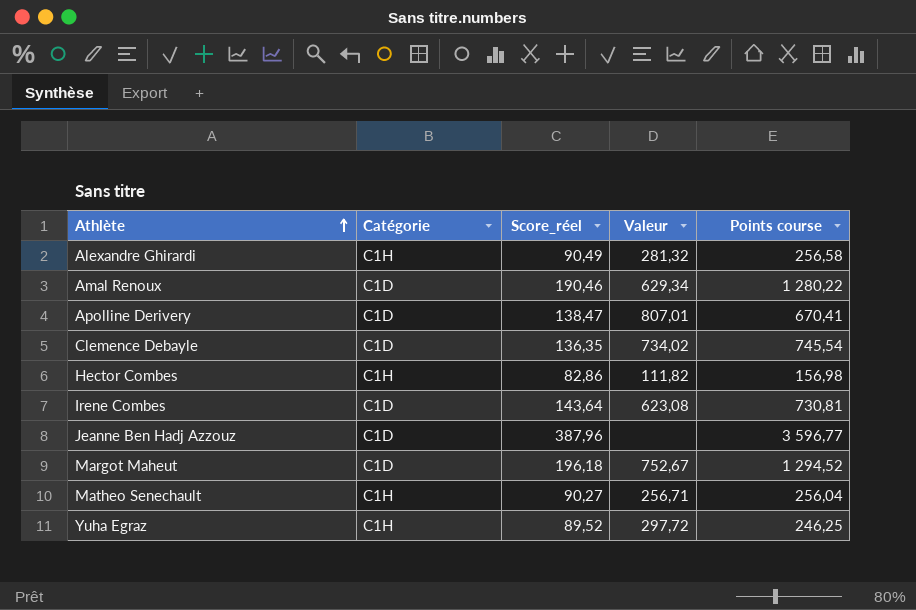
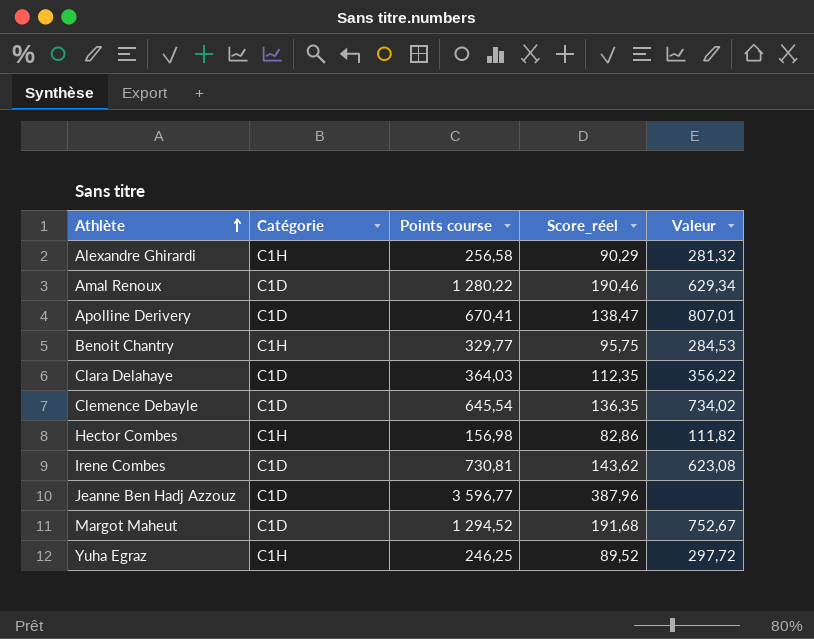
column Points course | position: 5 -> 3
row Matheo Senechault: C1H | 90,27 | 256,71 | 256,04 -> none
Alexandre Ghirardi | Score_réel: 90,49 -> 90,29
row Benoit Chantry: none -> C1H | 329,77 | 95,75 | 284,53
row Clara Delahaye: none -> C1D | 364,03 | 112,35 | 356,22
Clemence Debayle | Points course: 745,54 -> 645,54
Irene Combes | Score_réel: 143,64 -> 143,62
Margot Maheut | Score_réel: 196,18 -> 191,68

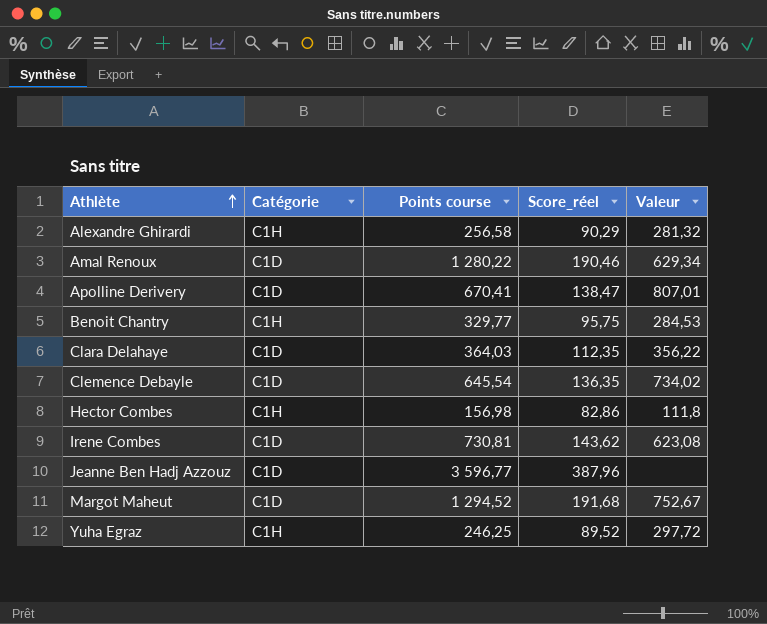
Hector Combes | Valeur: 111,82 -> 111,8

